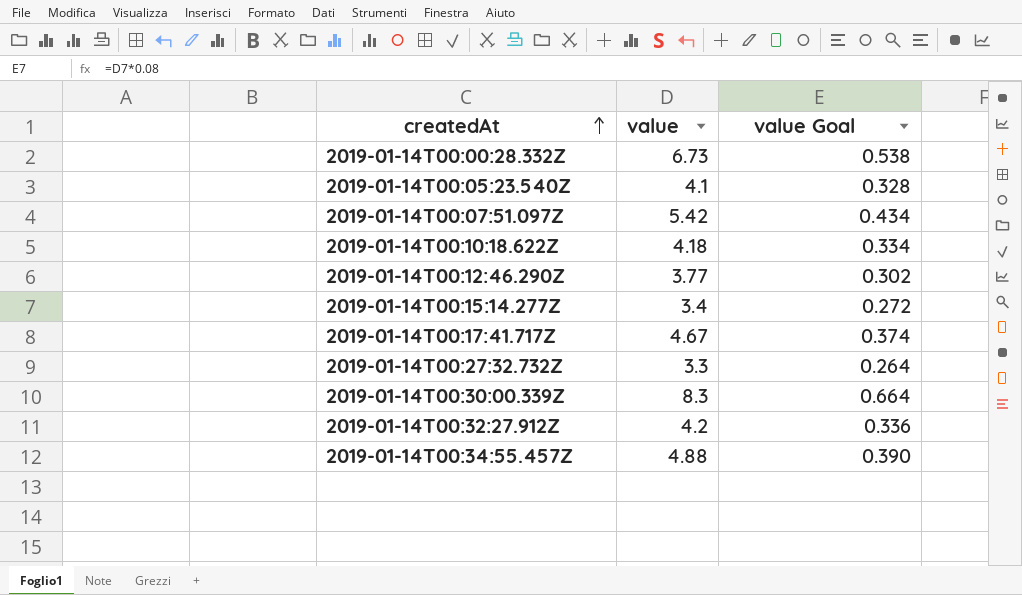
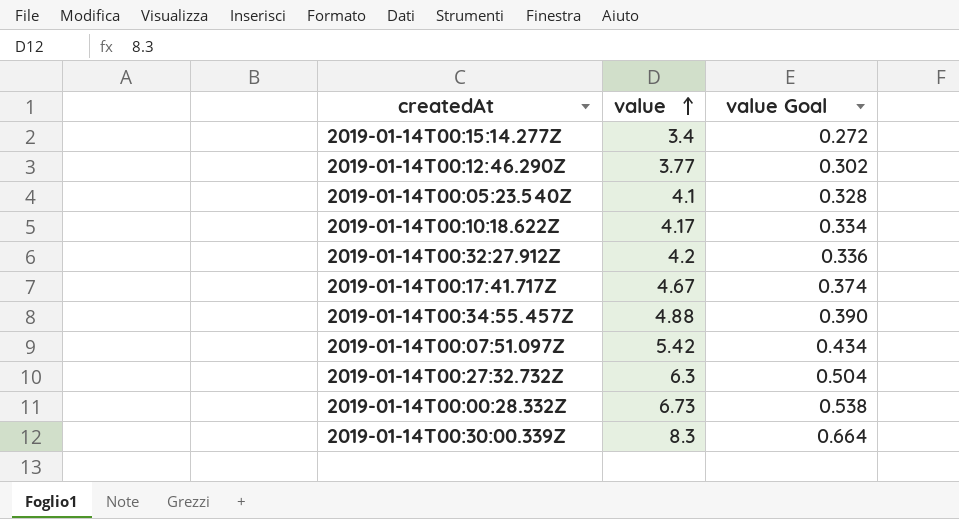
row order: createdAt ascending -> value ascending
2019-01-14T00:10:18.622Z | value: 4.18 -> 4.17
2019-01-14T00:27:32.732Z | value: 3.3 -> 6.3
2019-01-14T00:27:32.732Z | value Goal: 0.264 -> 0.504

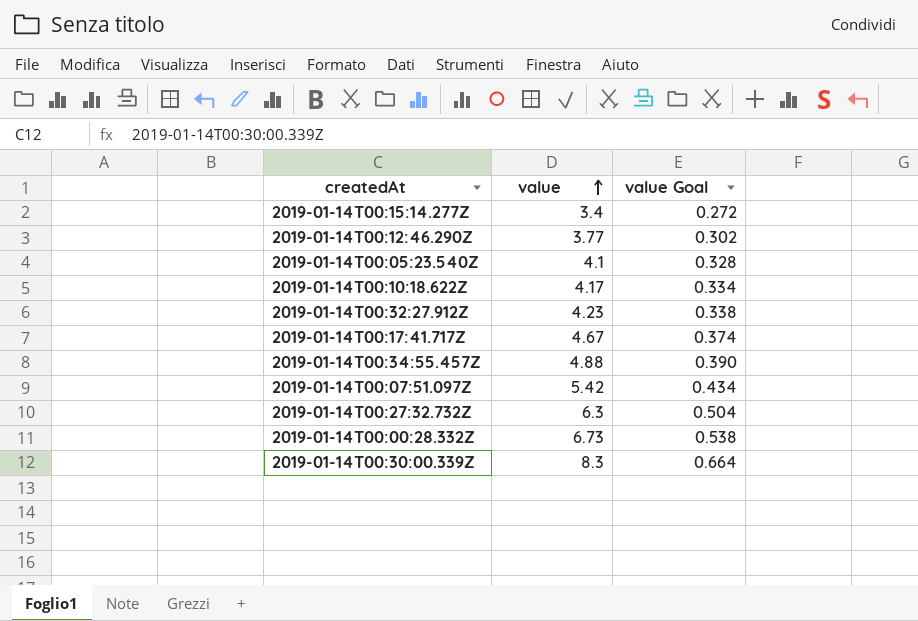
2019-01-14T00:32:27.912Z | value: 4.2 -> 4.23
2019-01-14T00:32:27.912Z | value Goal: 0.336 -> 0.338

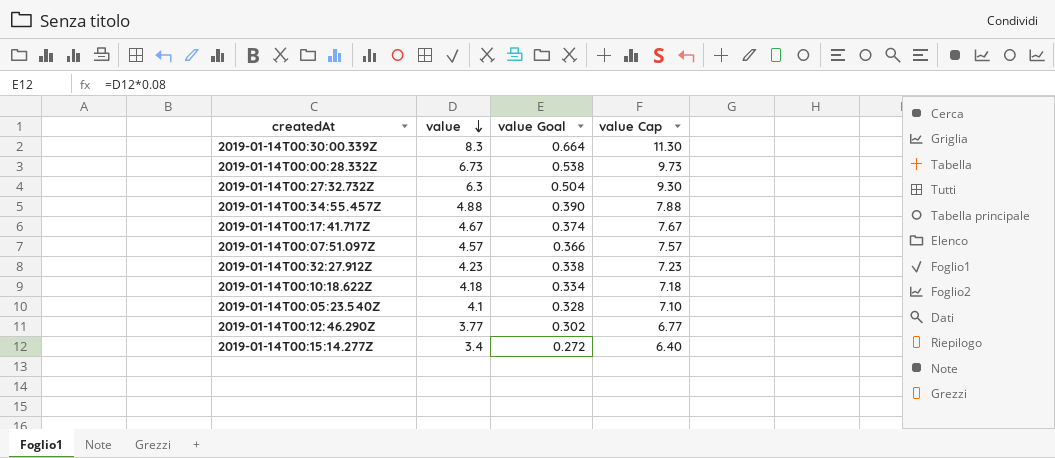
row order: value ascending -> value descending
column value Cap | formula: none -> [value] + 3
2019-01-14T00:07:51.097Z | value: 5.42 -> 4.57
2019-01-14T00:07:51.097Z | value Goal: 0.434 -> 0.366
2019-01-14T00:10:18.622Z | value: 4.17 -> 4.18

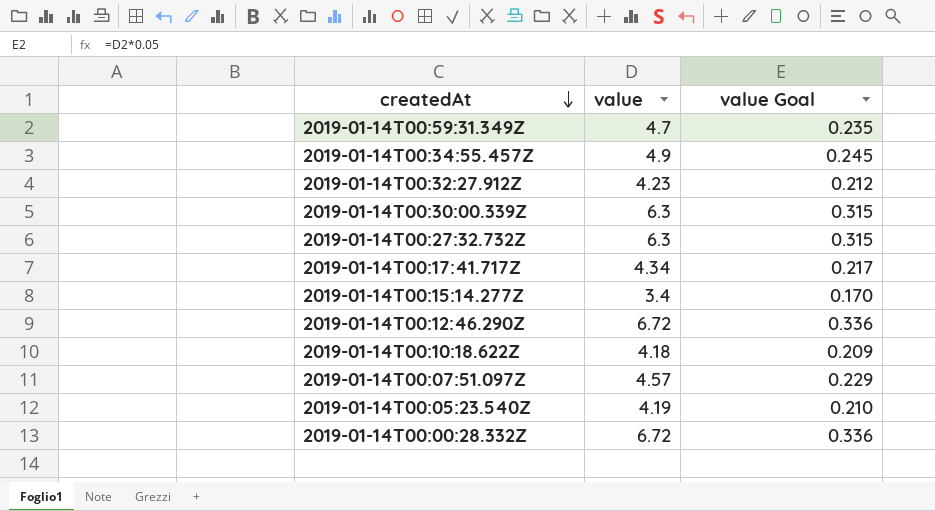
row order: value descending -> createdAt descending
column value Cap | formula: [value] + 3 -> none
column value Goal | formula: [value] * 0.08 -> [value] * 0.05
row 2019-01-14T00:59:31.349Z: none -> 4.7 | 0.235
2019-01-14T00:34:55.457Z | value: 4.88 -> 4.9
2019-01-14T00:30:00.339Z | value: 8.3 -> 6.3
2019-01-14T00:17:41.717Z | value: 4.67 -> 4.34
2019-01-14T00:12:46.290Z | value: 3.77 -> 6.72
2019-01-14T00:05:23.540Z | value: 4.1 -> 4.19
2019-01-14T00:00:28.332Z | value: 6.73 -> 6.72

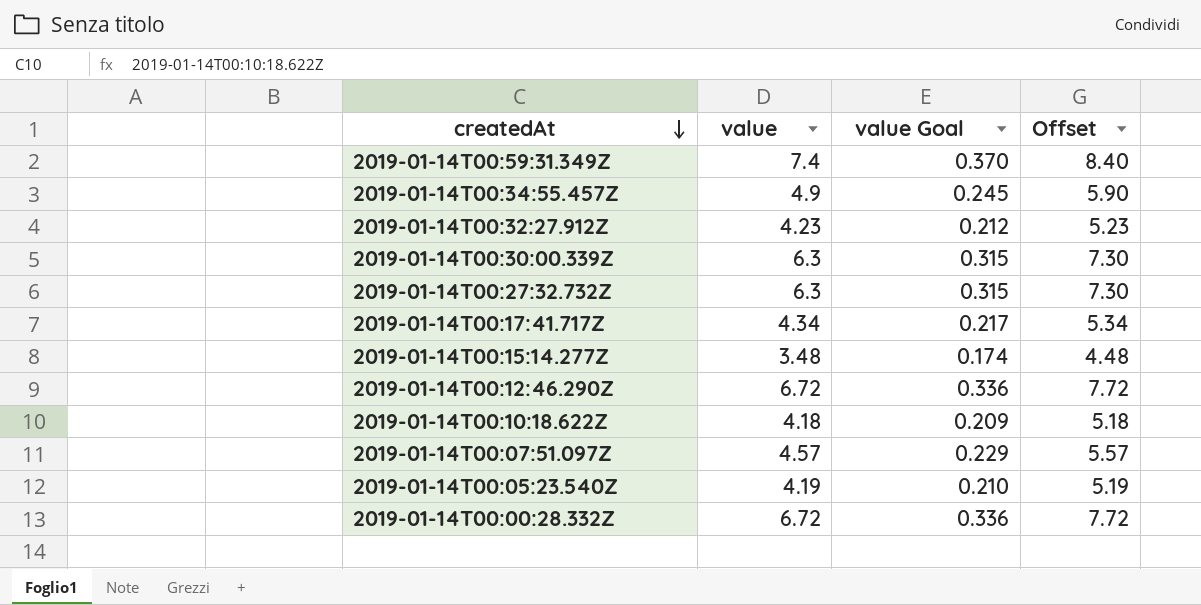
column Offset | formula: none -> [value] + 1
2019-01-14T00:59:31.349Z | value: 4.7 -> 7.4
2019-01-14T00:59:31.349Z | value Goal: 0.235 -> 0.370
2019-01-14T00:15:14.277Z | value: 3.4 -> 3.48
2019-01-14T00:15:14.277Z | value Goal: 0.170 -> 0.174

